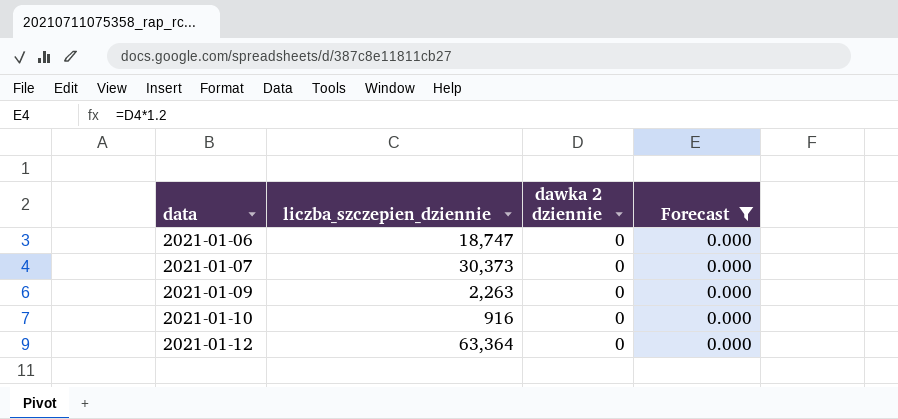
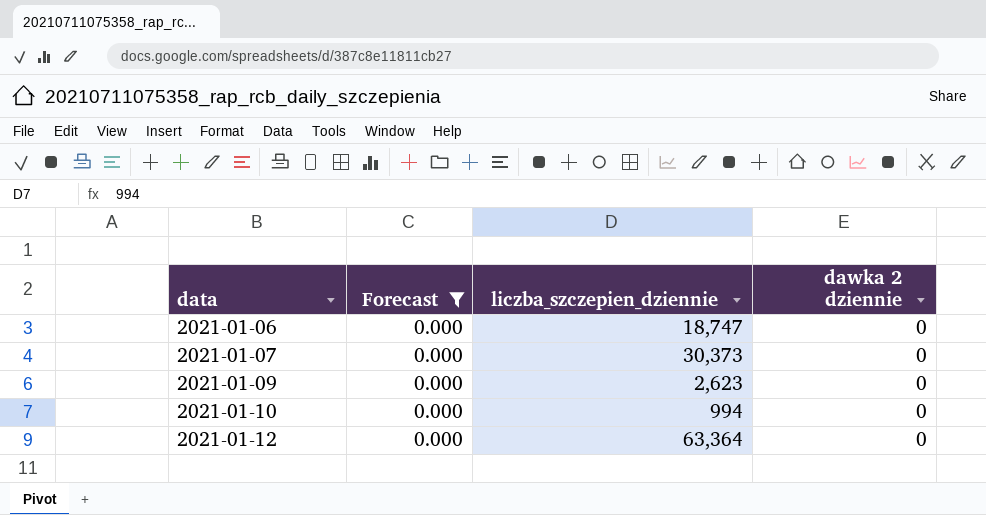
column Forecast | position: 4 -> 2
2021-01-09 | liczba_szczepien_dziennie: 2,263 -> 2,623
2021-01-10 | liczba_szczepien_dziennie: 916 -> 994

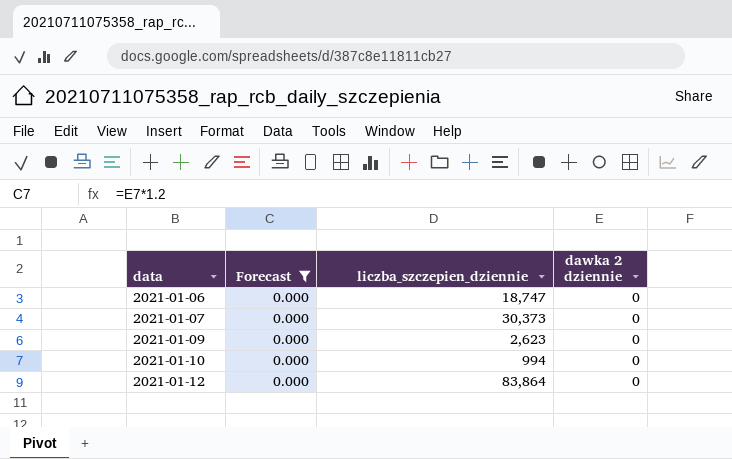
2021-01-12 | liczba_szczepien_dziennie: 63,364 -> 83,864

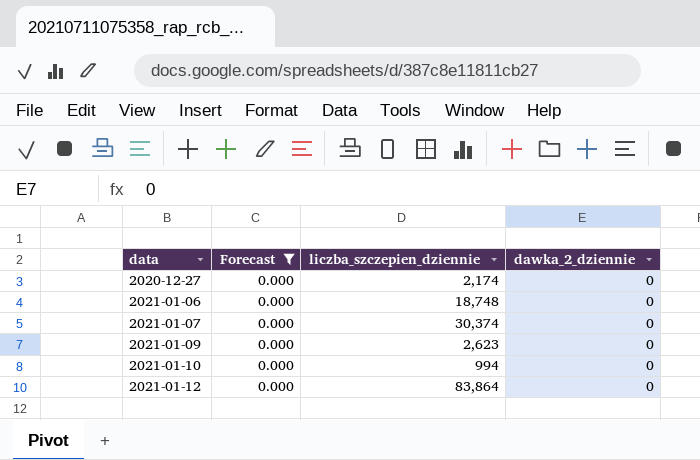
column name: dawka 2 dziennie -> dawka_2_dziennie
row 2020-12-27: none -> 0.000 | 2,174 | 0
2021-01-06 | liczba_szczepien_dziennie: 18,747 -> 18,748
2021-01-07 | liczba_szczepien_dziennie: 30,373 -> 30,374

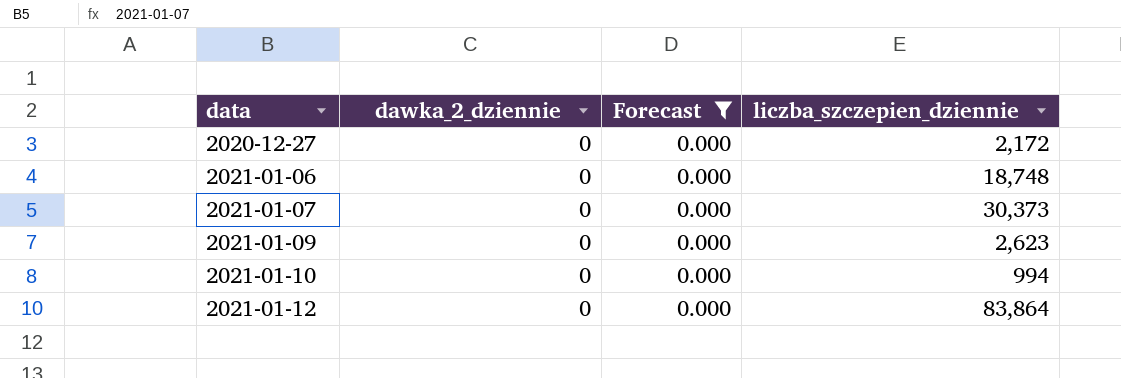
column dawka_2_dziennie | position: 4 -> 2
2020-12-27 | liczba_szczepien_dziennie: 2,174 -> 2,172
2021-01-07 | liczba_szczepien_dziennie: 30,374 -> 30,373

